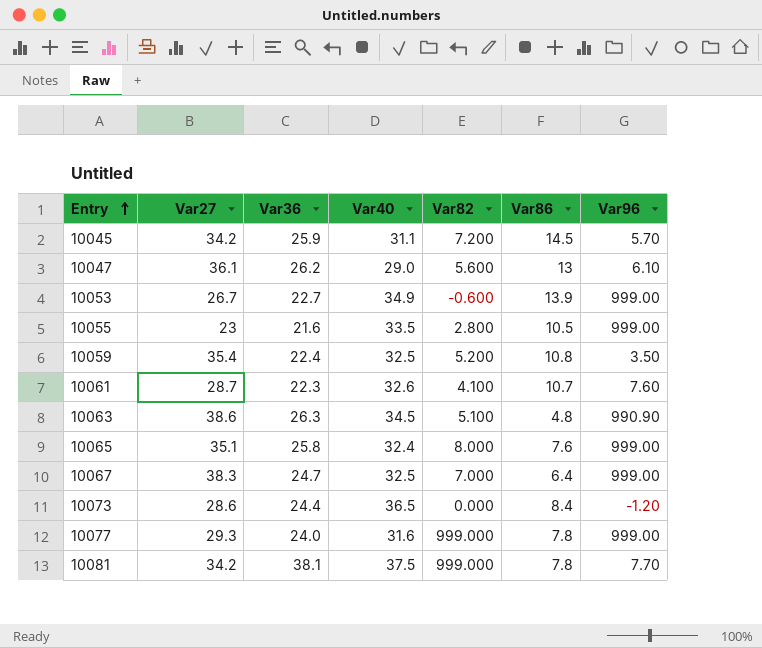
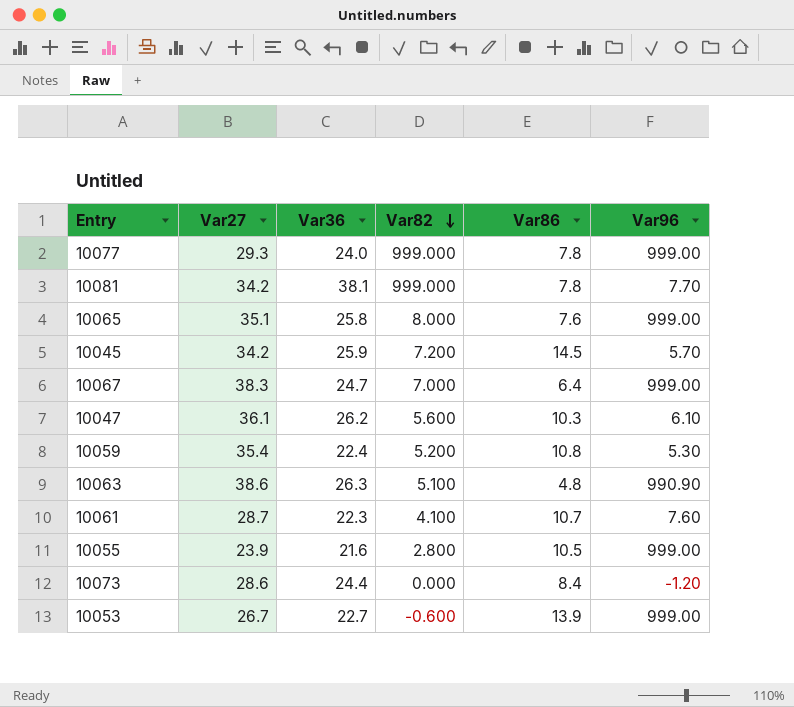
row order: Entry ascending -> Var82 descending
column Var40 | position: 4 -> none
10047 | Var86: 13 -> 10.3
10059 | Var96: 3.50 -> 5.30
10055 | Var27: 23 -> 23.9

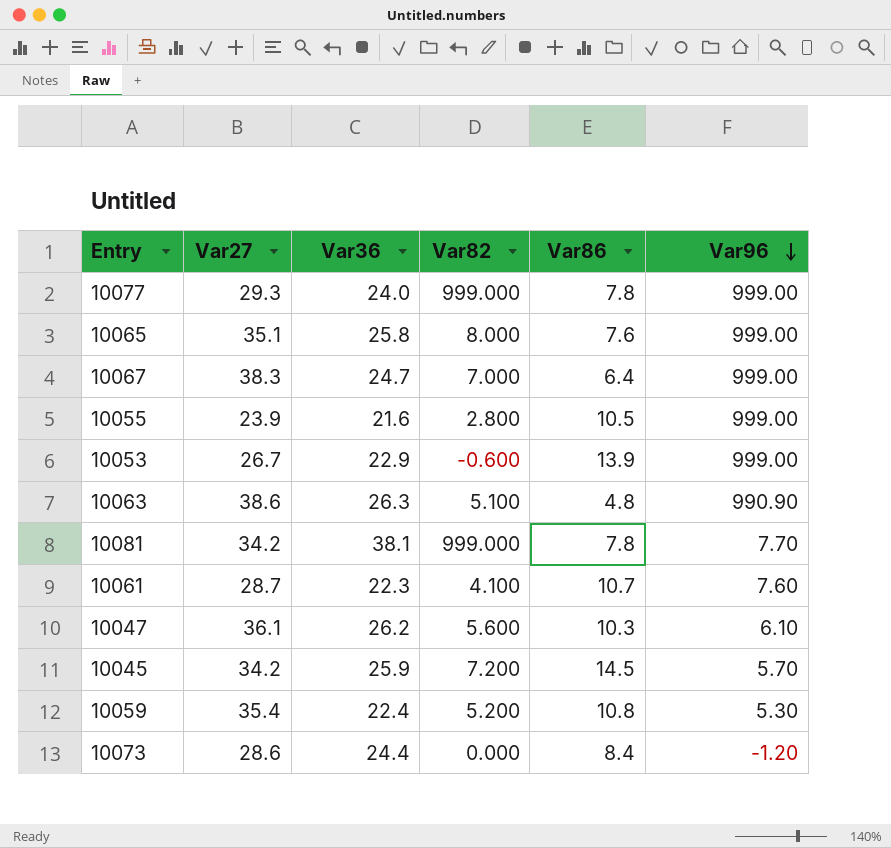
row order: Var82 descending -> Var96 descending
10053 | Var36: 22.7 -> 22.9

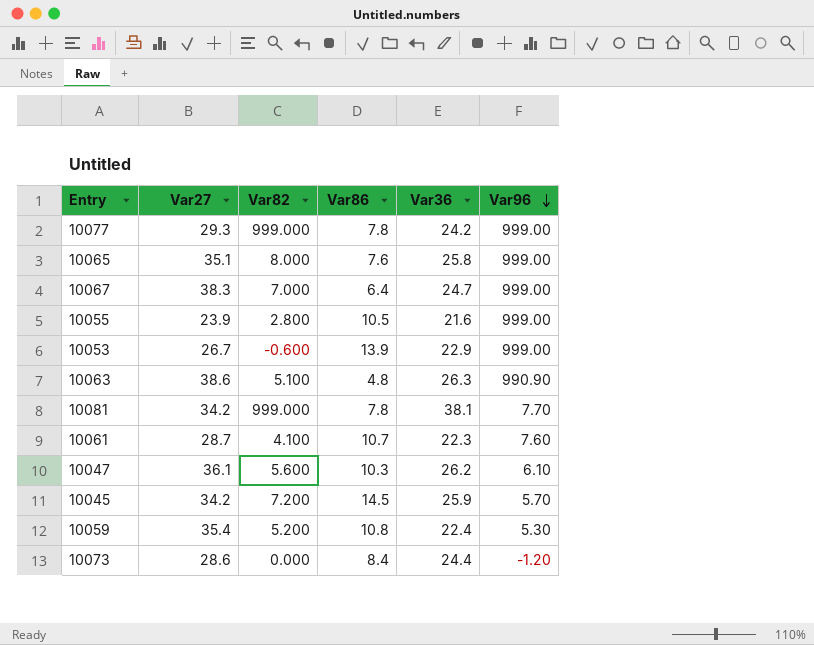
column Var36 | position: 3 -> 5
10077 | Var36: 24.0 -> 24.2

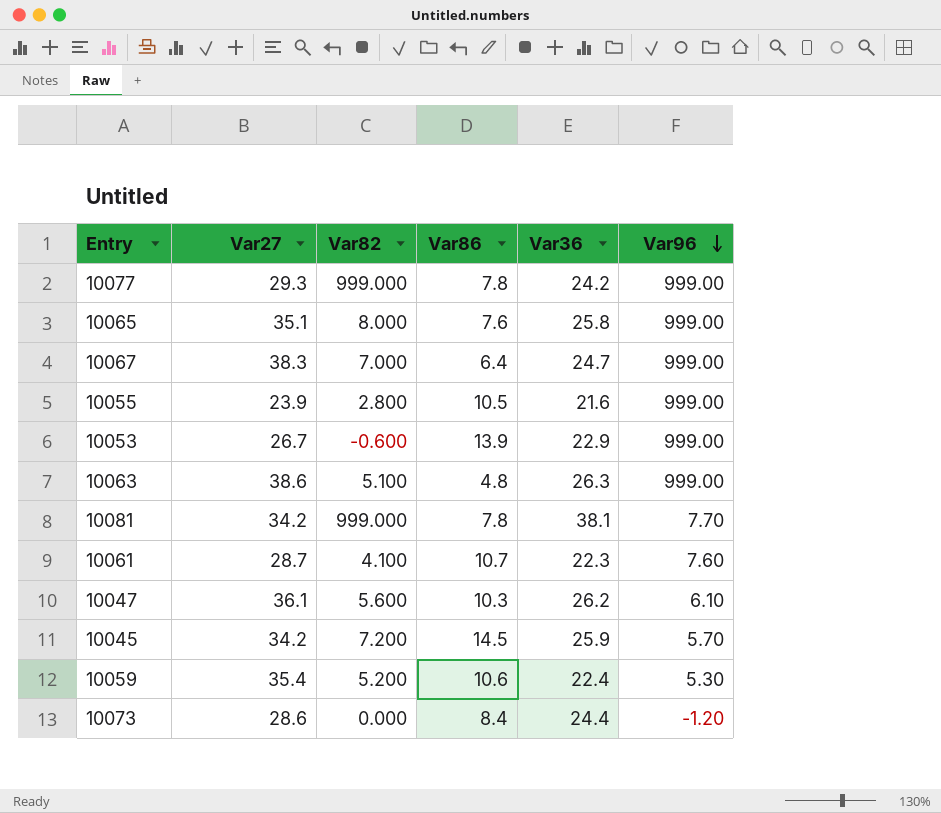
10063 | Var96: 990.90 -> 999.00
10059 | Var86: 10.8 -> 10.6

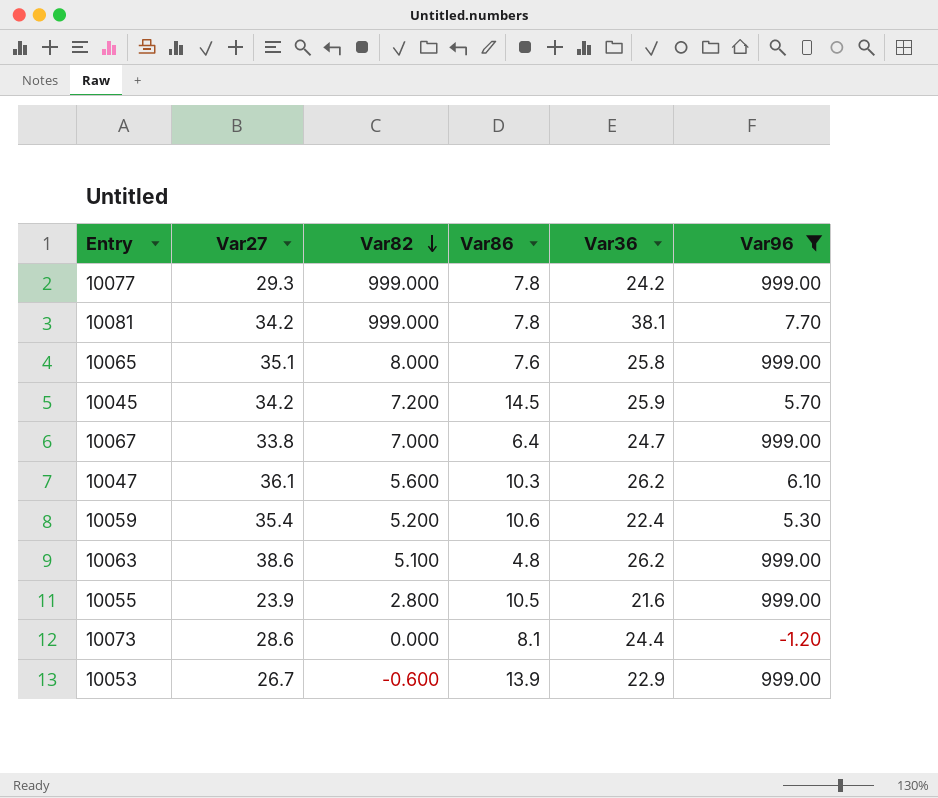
filter: none -> Var96 != 7.60
row order: Var96 descending -> Var82 descending
10067 | Var27: 38.3 -> 33.8
10063 | Var36: 26.3 -> 26.2
10073 | Var86: 8.4 -> 8.1

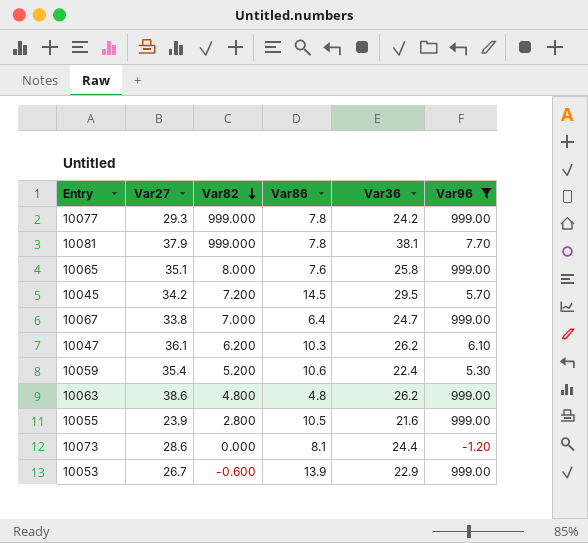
10081 | Var27: 34.2 -> 37.9
10045 | Var36: 25.9 -> 29.5
10047 | Var82: 5.600 -> 6.200
10063 | Var82: 5.100 -> 4.800

